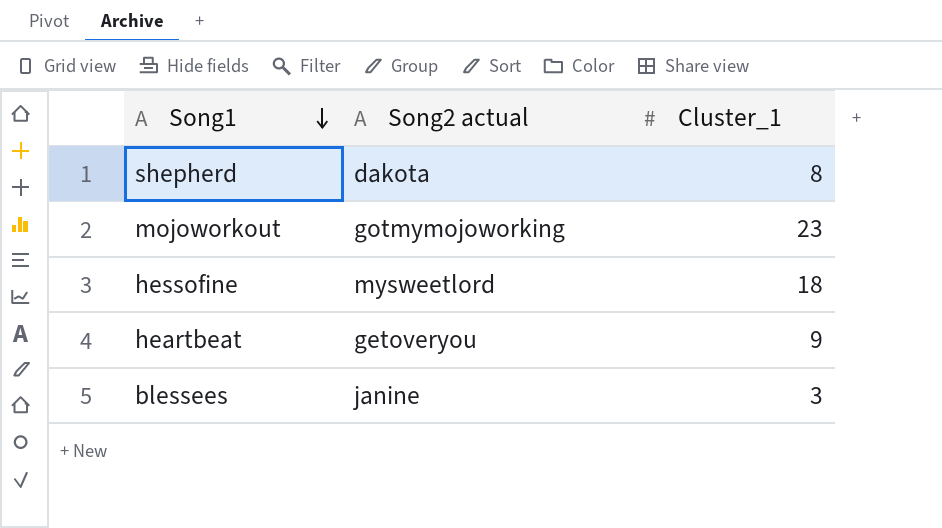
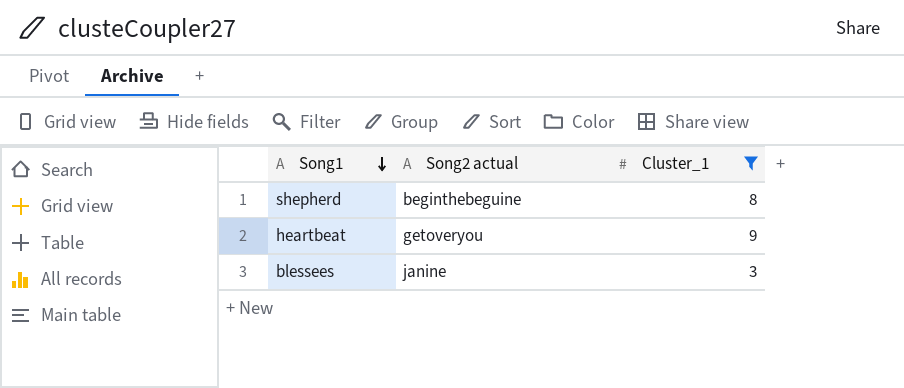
filter: none -> Cluster_1 <= 9
shepherd | Song2 actual: dakota -> beginthebeguine

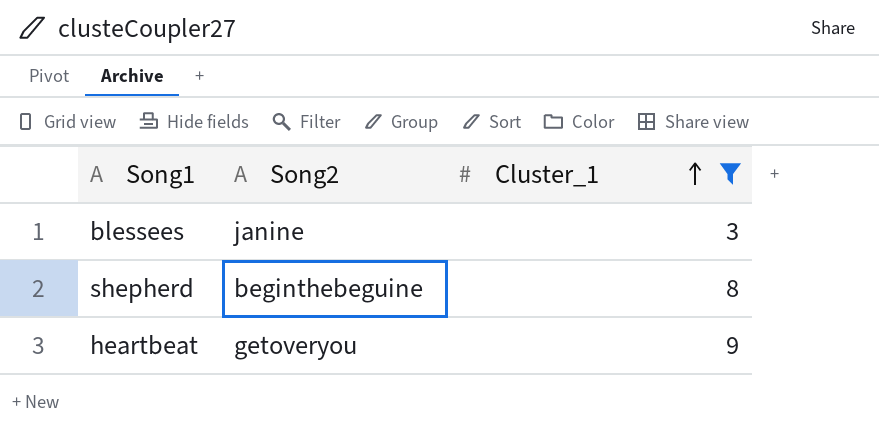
row order: Song1 descending -> Cluster_1 ascending
column name: Song2 actual -> Song2

